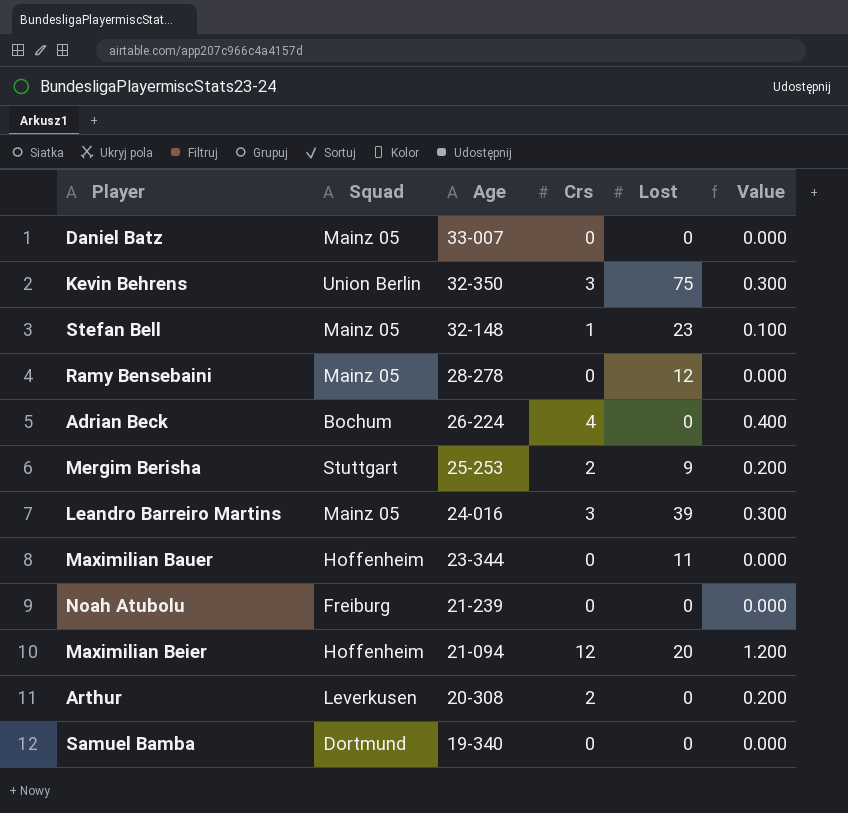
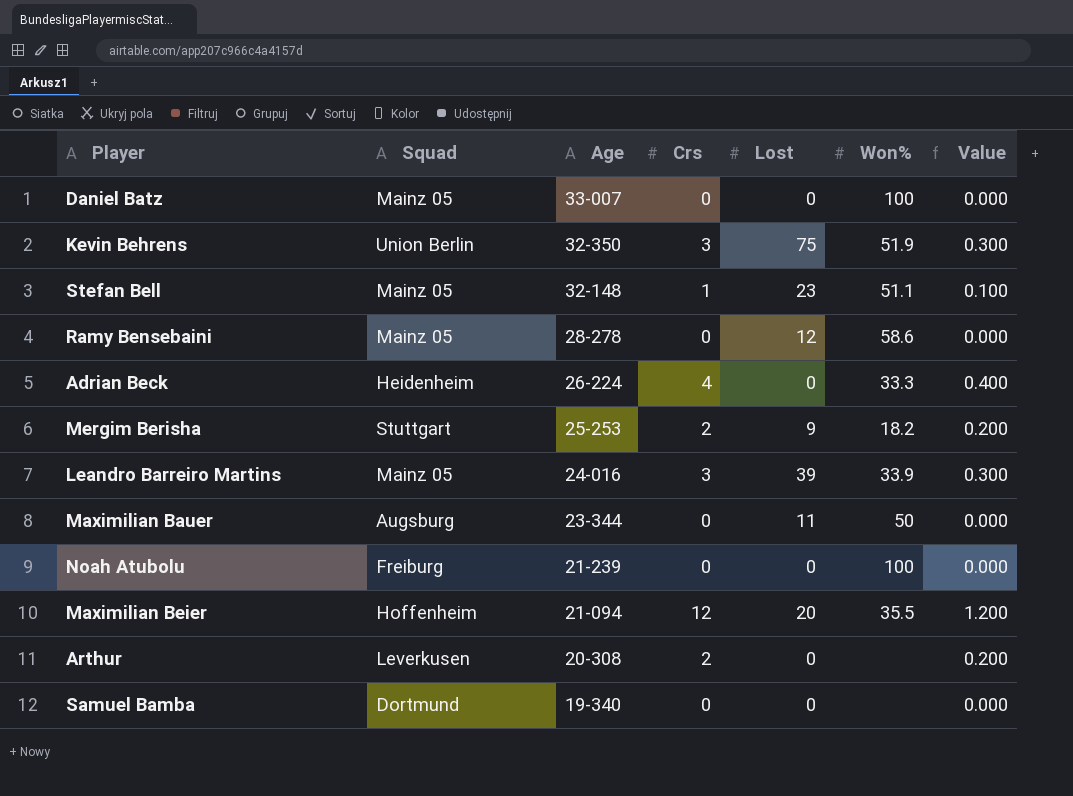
column Won% | position: none -> 6
Adrian Beck | Squad: Bochum -> Heidenheim
Maximilian Bauer | Squad: Hoffenheim -> Augsburg

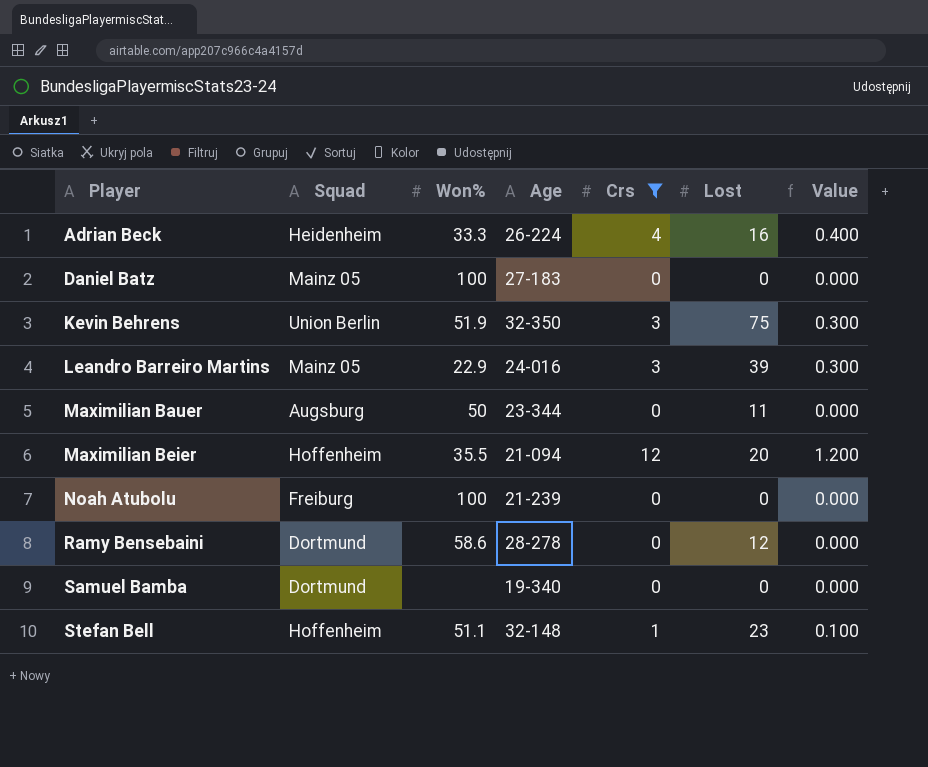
filter: none -> Crs != 2
row order: Age descending -> Player ascending
column Won% | position: 6 -> 3
Adrian Beck | Lost: 0 -> 16
Daniel Batz | Age: 33-007 -> 27-183
Leandro Barreiro Martins | Won%: 33.9 -> 22.9
Ramy Bensebaini | Squad: Mainz 05 -> Dortmund
Stefan Bell | Squad: Mainz 05 -> Hoffenheim

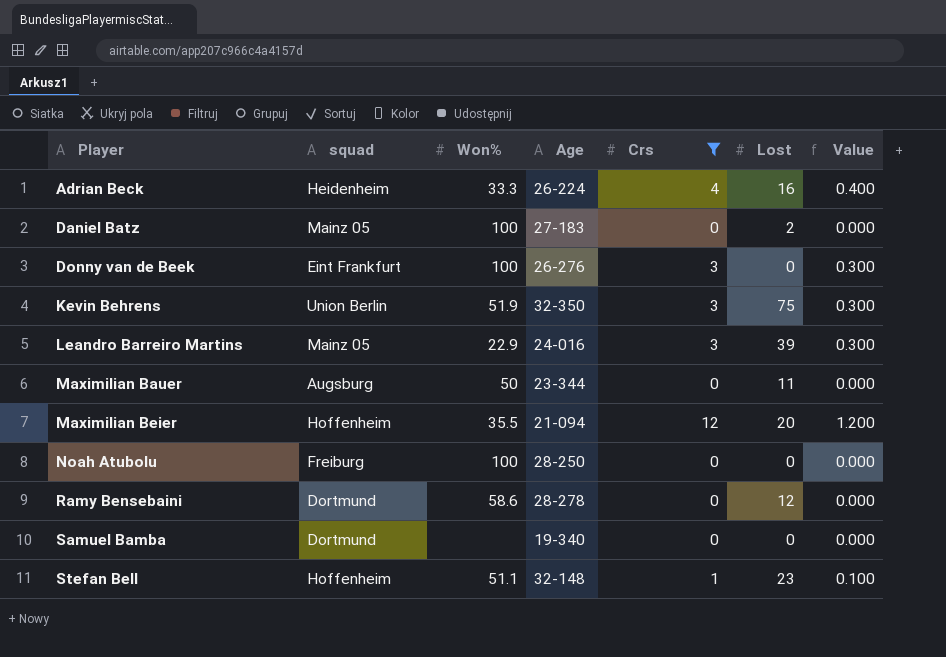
column name: Squad -> squad
Daniel Batz | Lost: 0 -> 2
row Donny van de Beek: none -> Eint Frankfurt | 100 | 26-276 | 3 | 0 | 0.300
Noah Atubolu | Age: 21-239 -> 28-250

